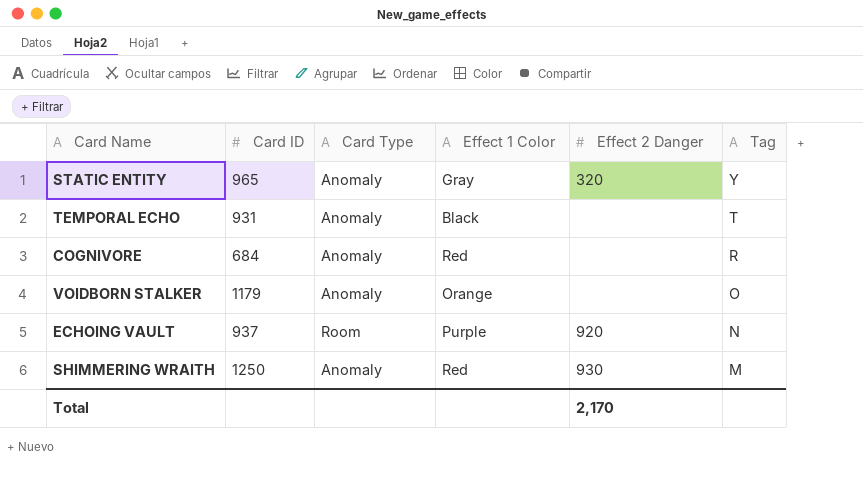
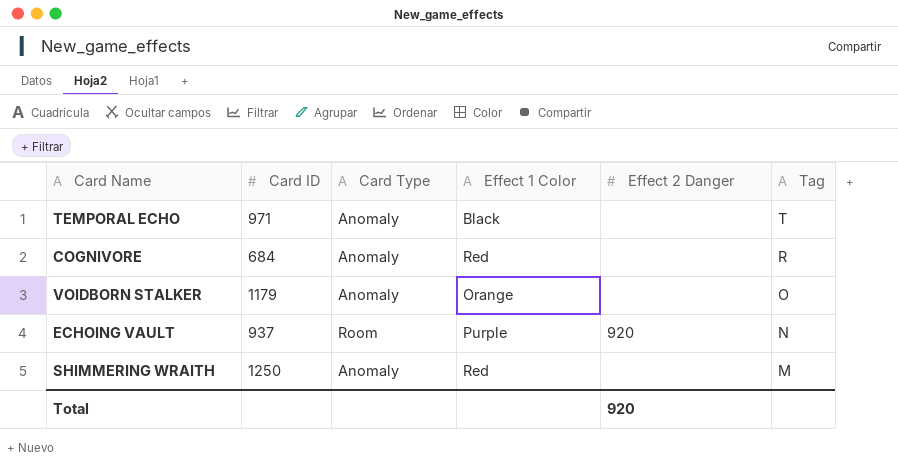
row STATIC ENTITY: 965 | Anomaly | Gray | 320 | Y -> none
TEMPORAL ECHO | Card ID: 931 -> 971
SHIMMERING WRAITH | Effect 2 Danger: 930 -> none
Total | Effect 2 Danger: 2,170 -> 920

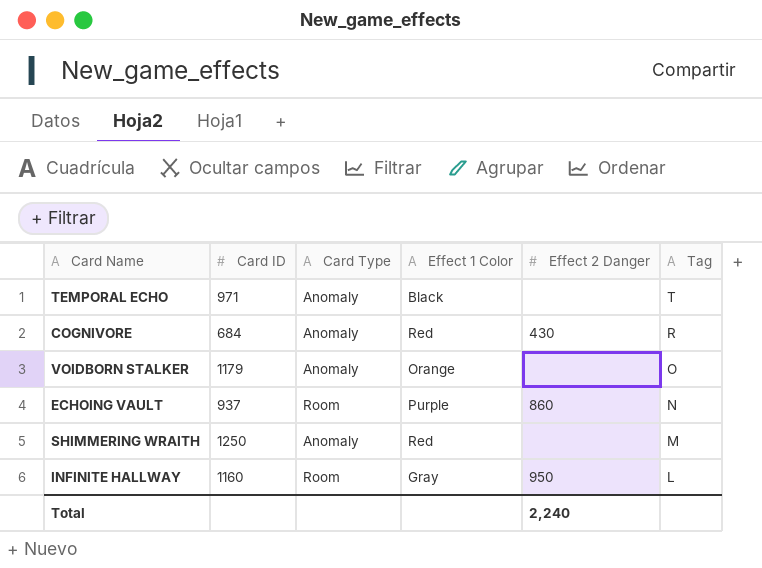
COGNIVORE | Effect 2 Danger: none -> 430
ECHOING VAULT | Effect 2 Danger: 920 -> 860
row INFINITE HALLWAY: none -> 1160 | Room | Gray | 950 | L
Total | Effect 2 Danger: 920 -> 2,240

